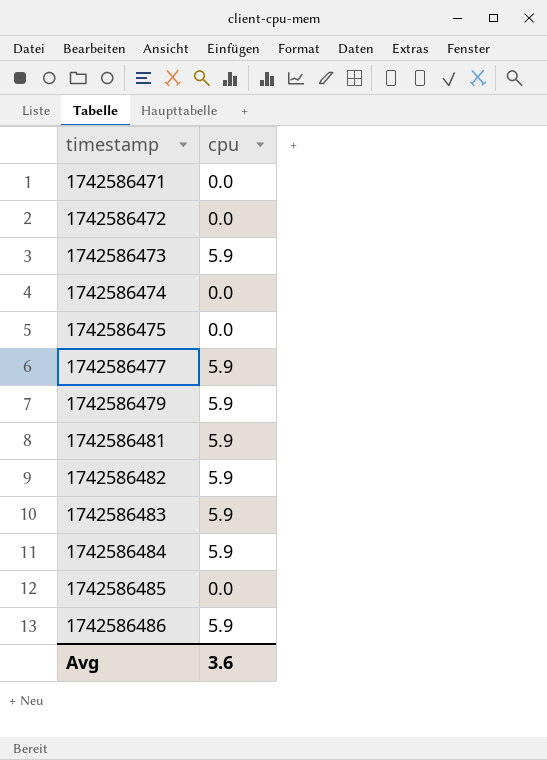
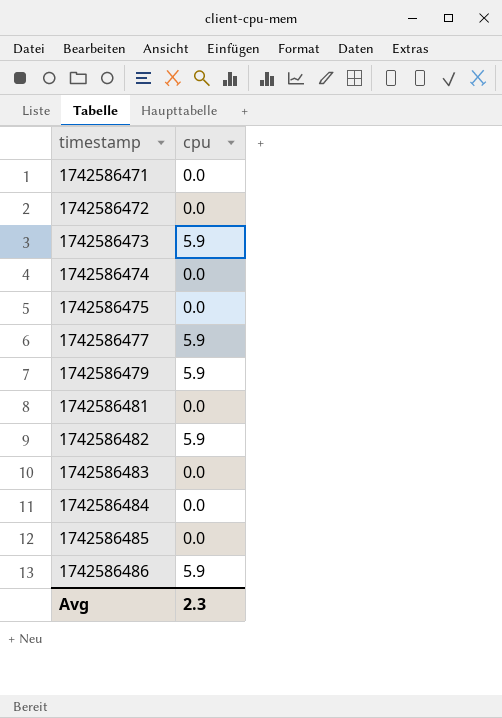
1742586481 | cpu: 5.9 -> 0.0
1742586483 | cpu: 5.9 -> 0.0
1742586484 | cpu: 5.9 -> 0.0
Avg | cpu: 3.6 -> 2.3

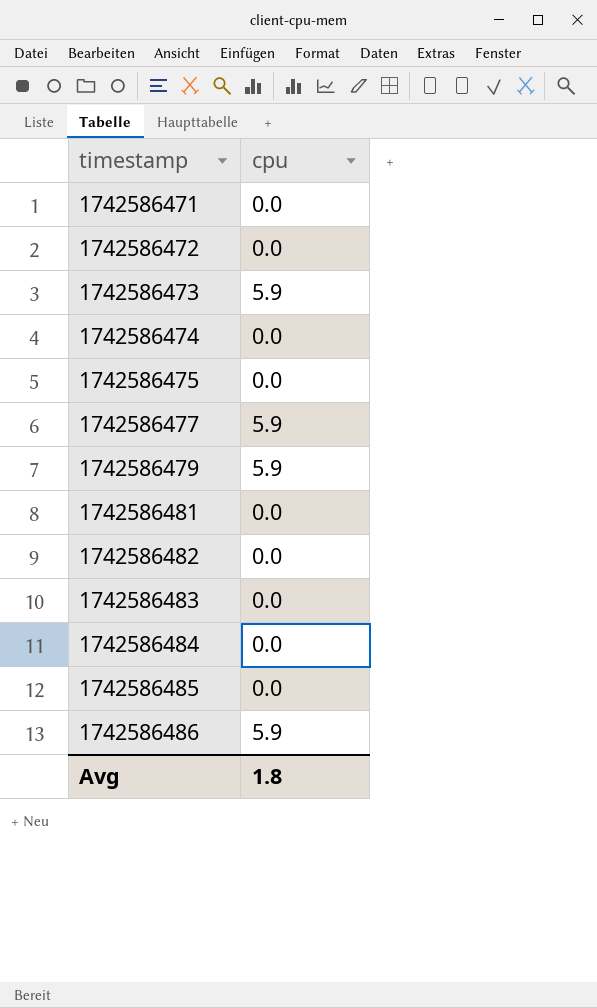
1742586482 | cpu: 5.9 -> 0.0
Avg | cpu: 2.3 -> 1.8

